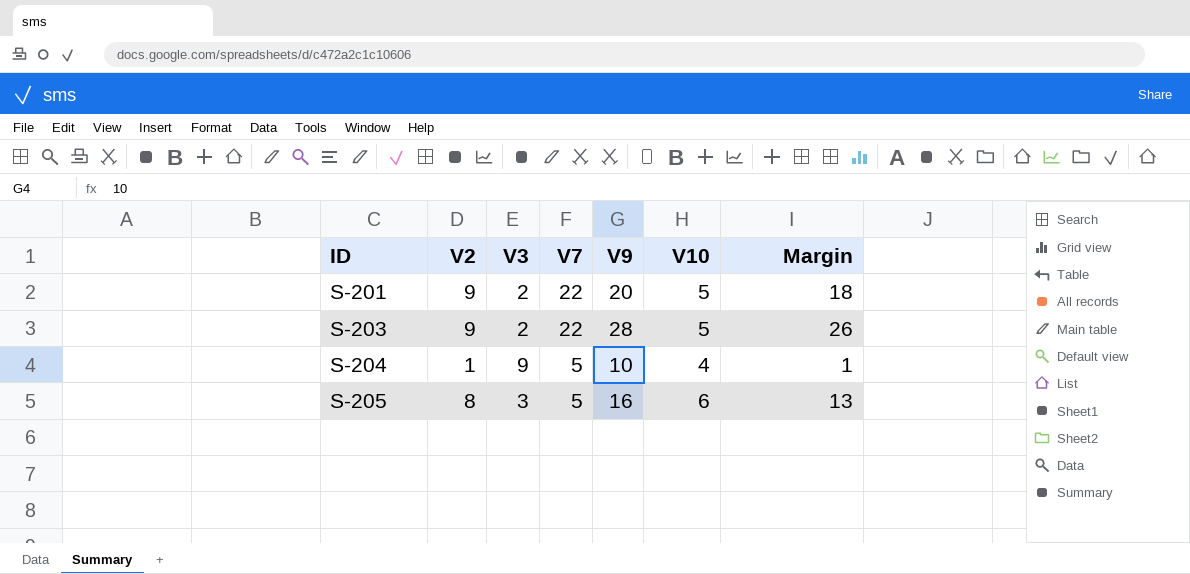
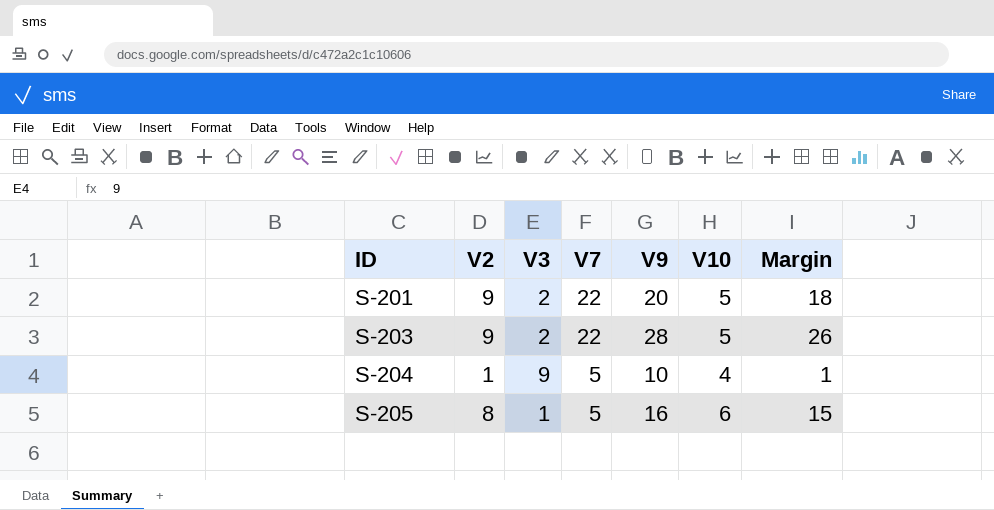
S-205 | V3: 3 -> 1
S-205 | Margin: 13 -> 15

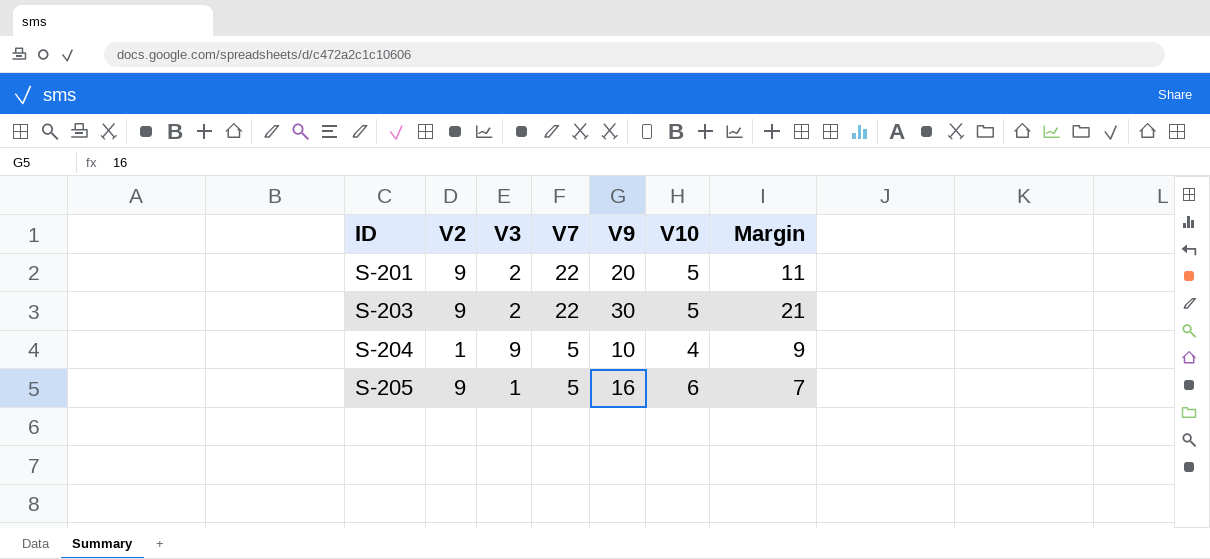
column Margin | formula: [V9] - [V3] -> [V9] - [V2]
S-203 | V9: 28 -> 30
S-205 | V2: 8 -> 9

